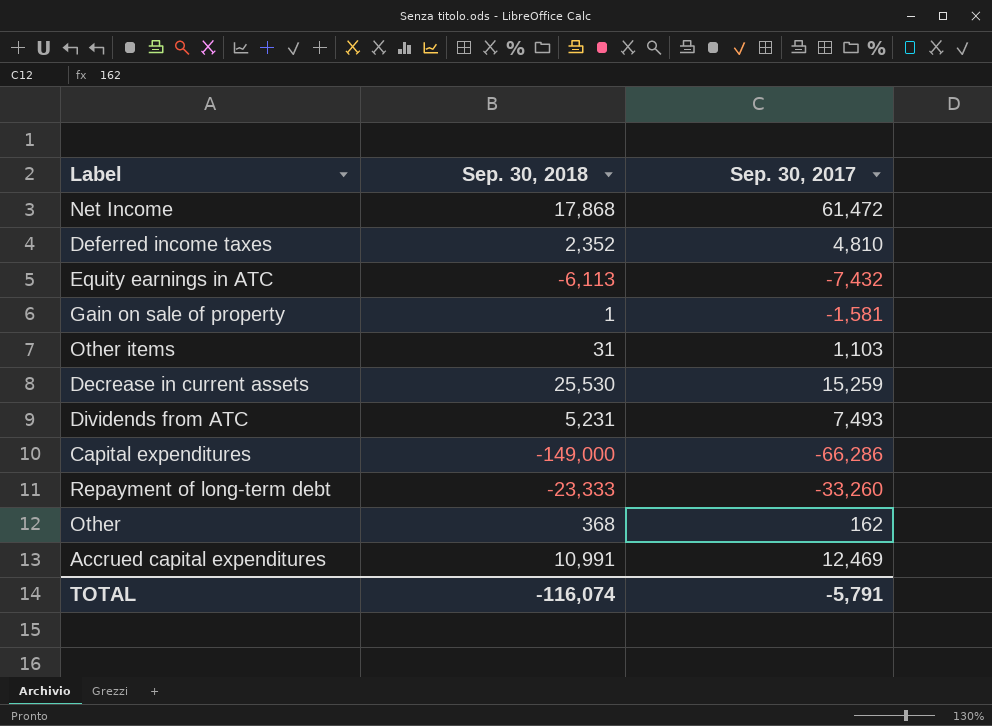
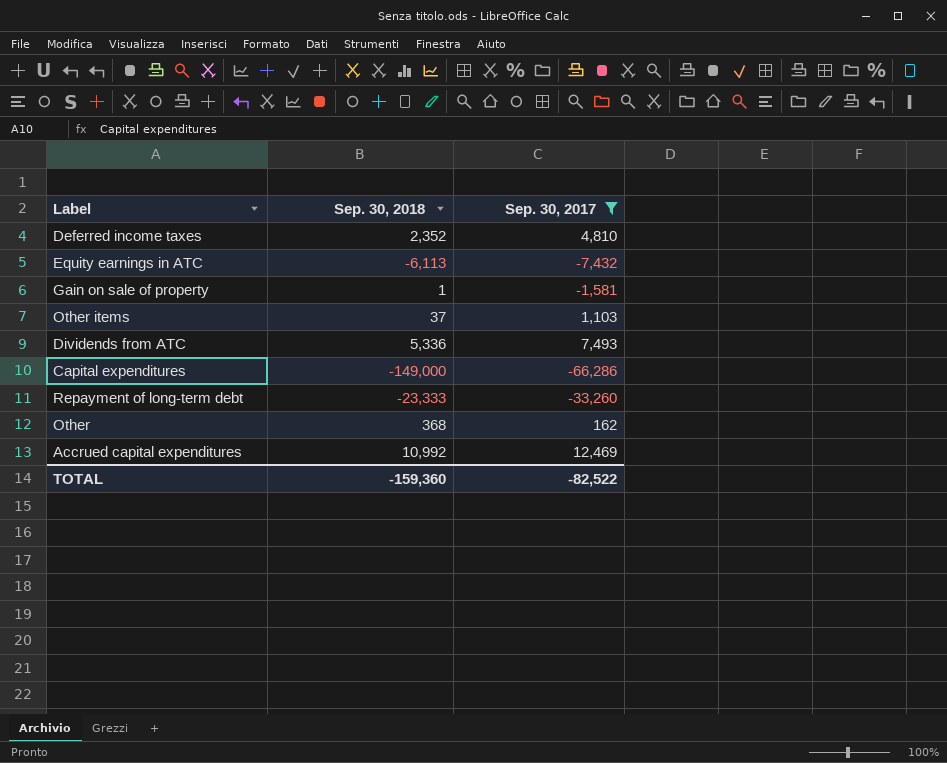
filter: none -> Sep. 30, 2017 <= 12,469
Other items | Sep. 30, 2018: 31 -> 37
Dividends from ATC | Sep. 30, 2018: 5,231 -> 5,336
Accrued capital expenditures | Sep. 30, 2018: 10,991 -> 10,992
TOTAL | Sep. 30, 2018: -116,074 -> -159,360
TOTAL | Sep. 30, 2017: -5,791 -> -82,522

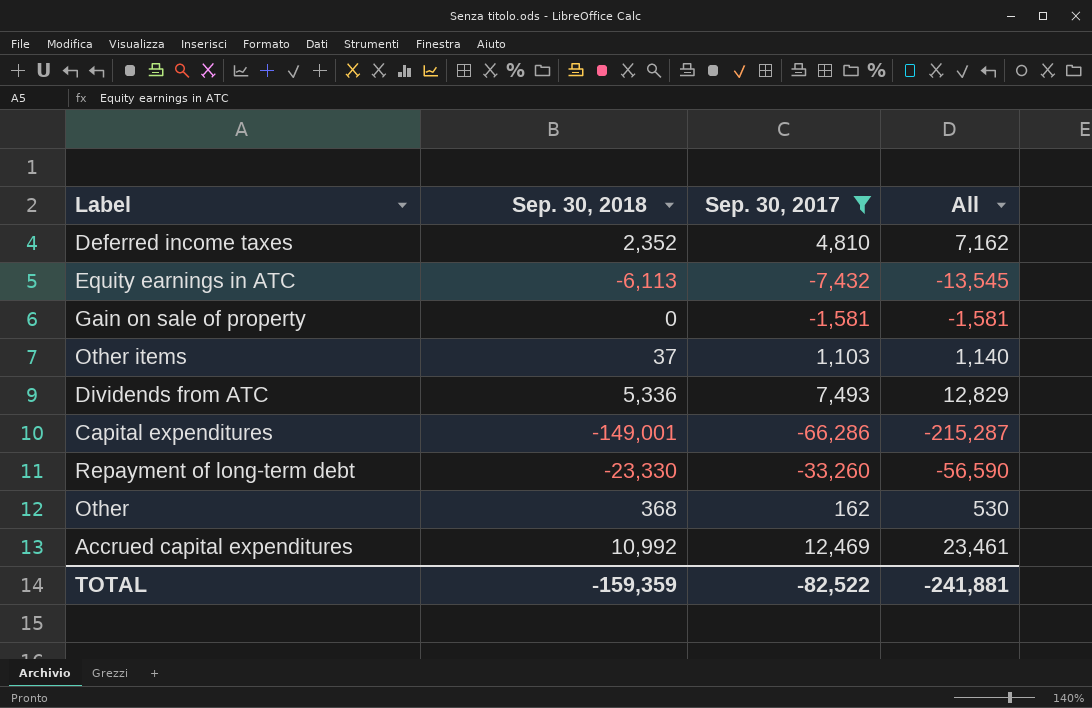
column All | formula: none -> [Sep. 30, 2018] + [Sep. 30, 2017]
Gain on sale of property | Sep. 30, 2018: 1 -> 0
Capital expenditures | Sep. 30, 2018: -149,000 -> -149,001
Repayment of long-term debt | Sep. 30, 2018: -23,333 -> -23,330
TOTAL | Sep. 30, 2018: -159,360 -> -159,359

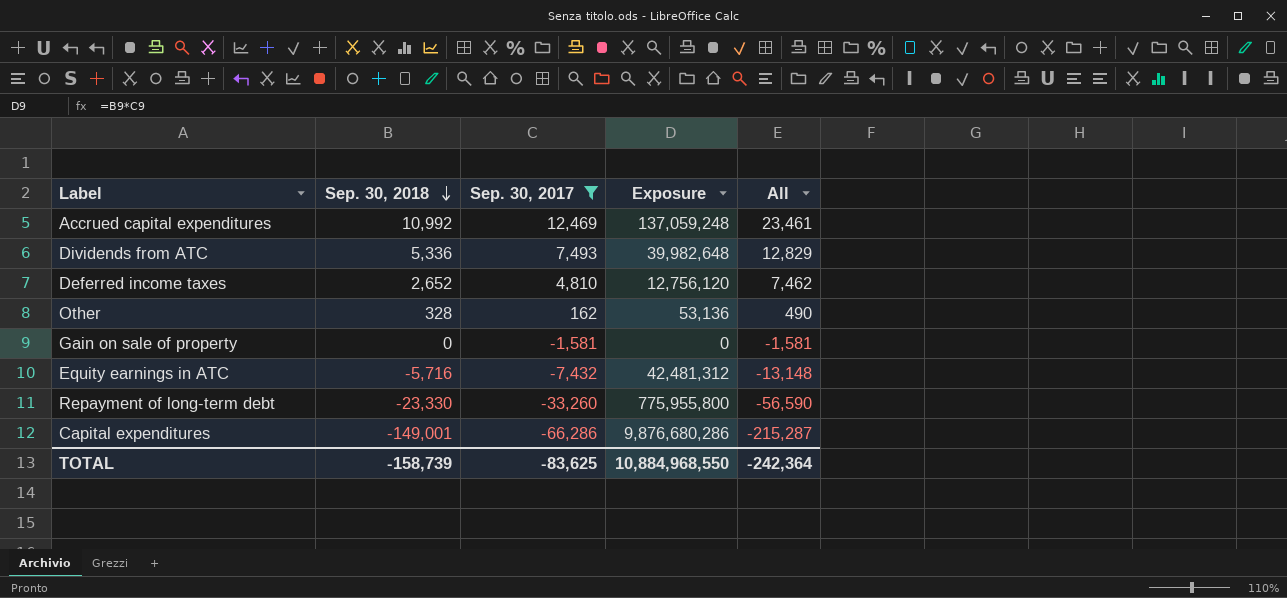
row order: none -> Sep. 30, 2018 descending
column Exposure | formula: none -> [Sep. 30, 2018] * [Sep. 30, 2017]
row Other items: 37 | 1,103 | 1,140 -> none
Deferred income taxes | Sep. 30, 2018: 2,352 -> 2,652
Deferred income taxes | All: 7,162 -> 7,462
Other | Sep. 30, 2018: 368 -> 328
Other | All: 530 -> 490
Equity earnings in ATC | Sep. 30, 2018: -6,113 -> -5,716
Equity earnings in ATC | All: -13,545 -> -13,148
TOTAL | Sep. 30, 2018: -159,359 -> -158,739
TOTAL | Sep. 30, 2017: -82,522 -> -83,625
TOTAL | All: -241,881 -> -242,364

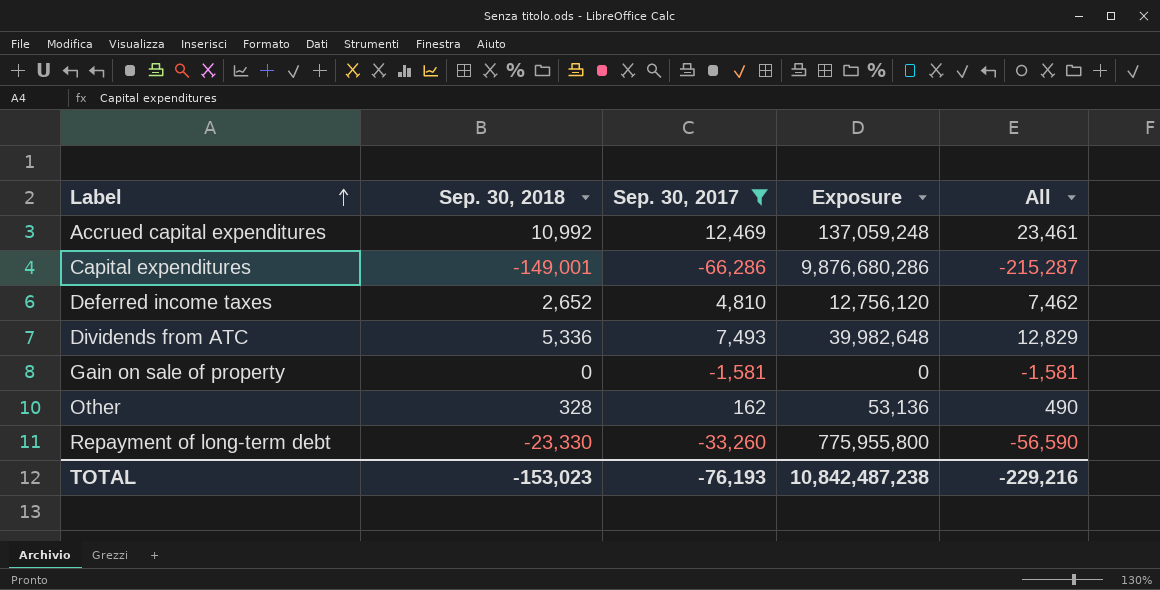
row order: Sep. 30, 2018 descending -> Label ascending
row Equity earnings in ATC: -5,716 | -7,432 | 42,481,312 | -13,148 -> none
TOTAL | Sep. 30, 2018: -158,739 -> -153,023
TOTAL | Sep. 30, 2017: -83,625 -> -76,193
TOTAL | Exposure: 10,884,968,550 -> 10,842,487,238
TOTAL | All: -242,364 -> -229,216

